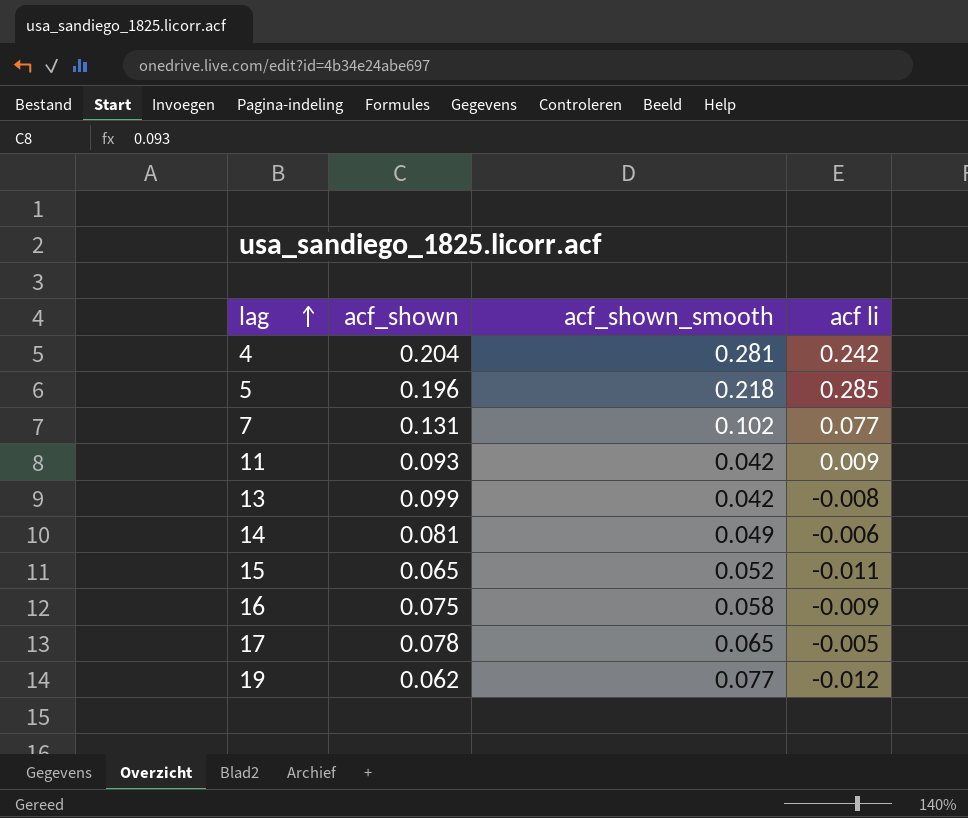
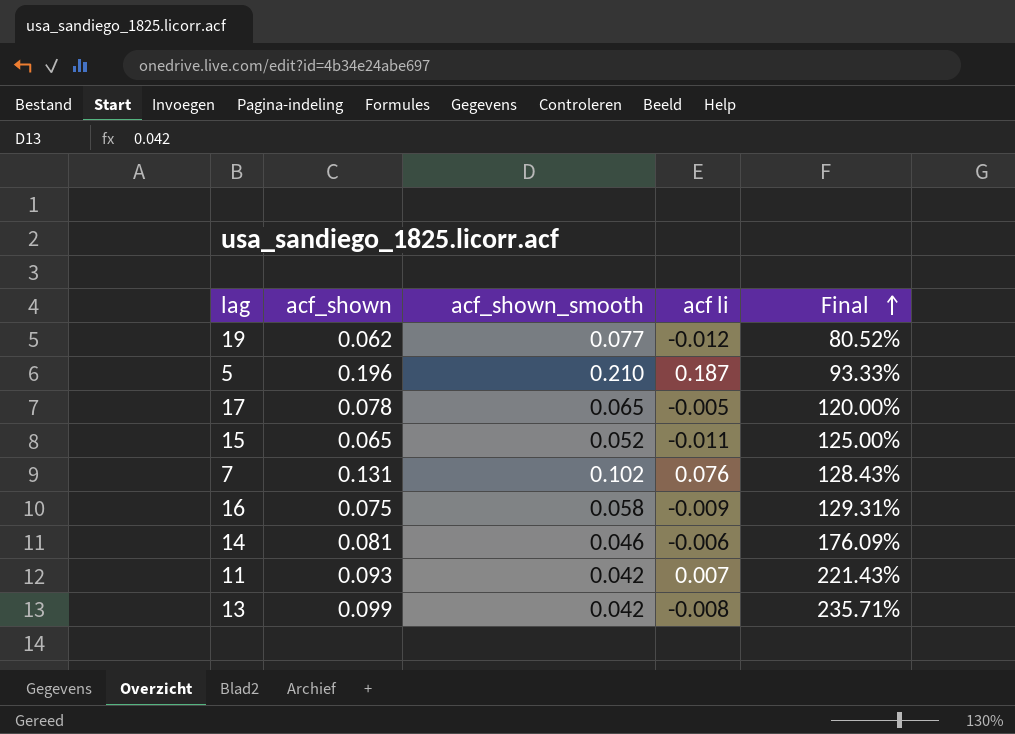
row order: lag ascending -> Final ascending
column Final | formula: none -> [acf_shown] / [acf_shown_smooth]
row 4: 0.204 | 0.281 | 0.242 -> none
5 | acf_shown_smooth: 0.218 -> 0.210
5 | acf li: 0.285 -> 0.187
7 | acf li: 0.077 -> 0.076
14 | acf_shown_smooth: 0.049 -> 0.046
11 | acf li: 0.009 -> 0.007

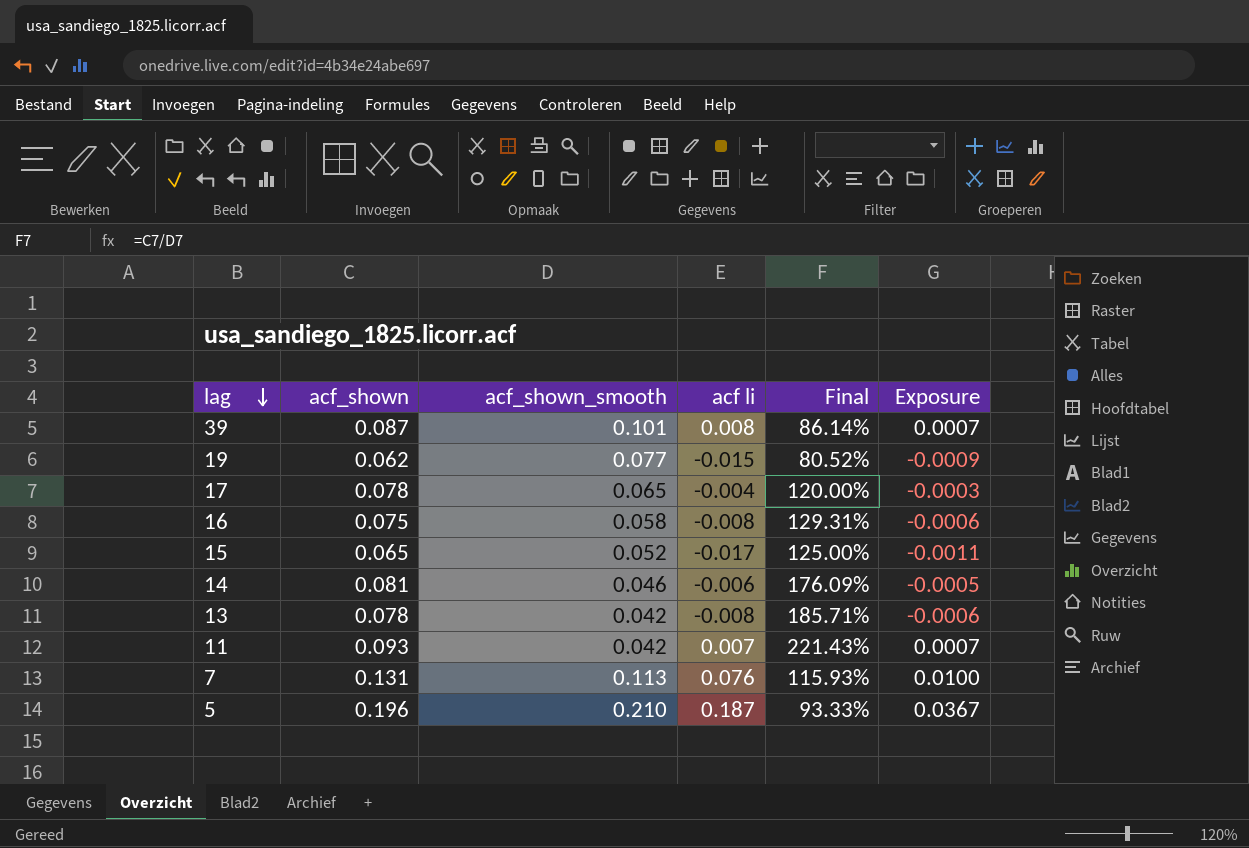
row order: Final ascending -> lag descending
column Exposure | formula: none -> [acf_shown] * [acf li]
row 39: none -> 0.087 | 0.101 | 0.008 | 86.14% | 0.0007
19 | acf li: -0.012 -> -0.015
17 | acf li: -0.005 -> -0.004
16 | acf li: -0.009 -> -0.008
15 | acf li: -0.011 -> -0.017
13 | acf_shown: 0.099 -> 0.078
13 | Final: 235.71% -> 185.71%
7 | acf_shown_smooth: 0.102 -> 0.113
7 | Final: 128.43% -> 115.93%

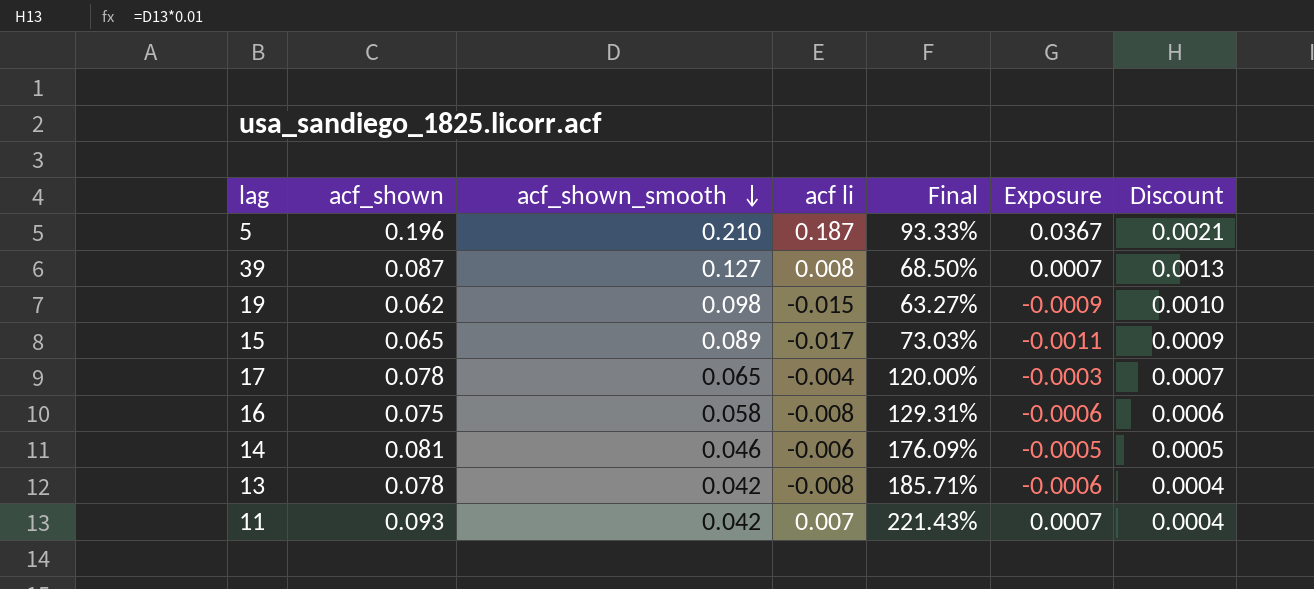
row order: lag descending -> acf_shown_smooth descending
column Discount | formula: none -> [acf_shown_smooth] * 0.01
row 7: 0.131 | 0.113 | 0.076 | 115.93% | 0.0100 -> none
39 | acf_shown_smooth: 0.101 -> 0.127
39 | Final: 86.14% -> 68.50%
19 | acf_shown_smooth: 0.077 -> 0.098
19 | Final: 80.52% -> 63.27%
15 | acf_shown_smooth: 0.052 -> 0.089
15 | Final: 125.00% -> 73.03%

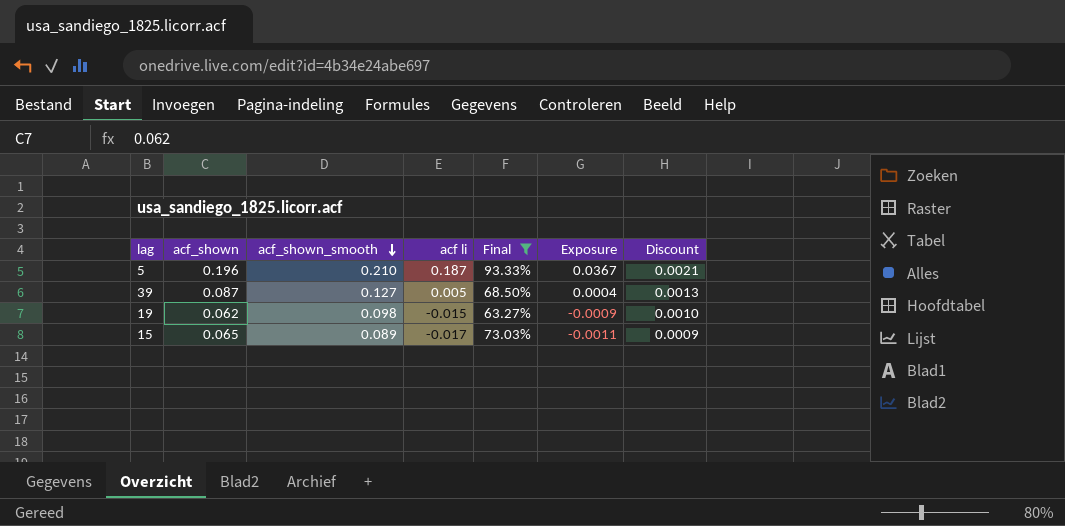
filter: none -> Final <= 93.33%
39 | acf li: 0.008 -> 0.005
39 | Exposure: 0.0007 -> 0.0004

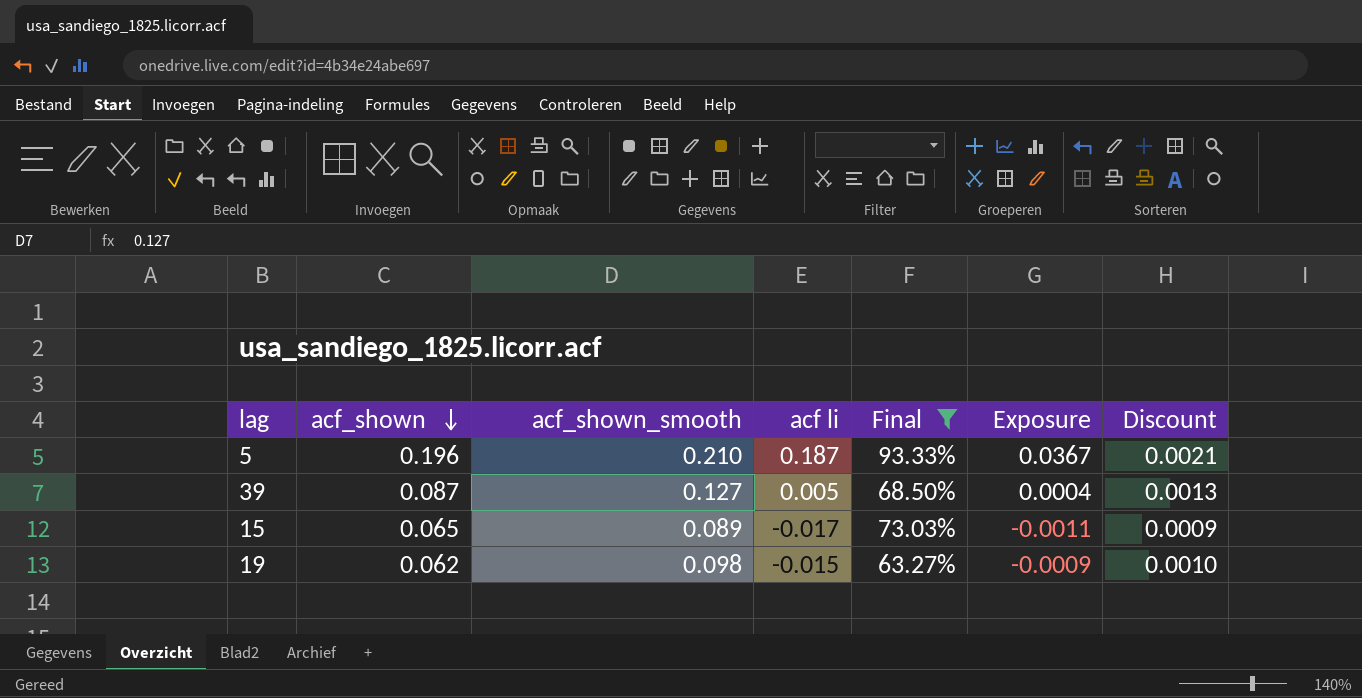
row order: acf_shown_smooth descending -> acf_shown descending

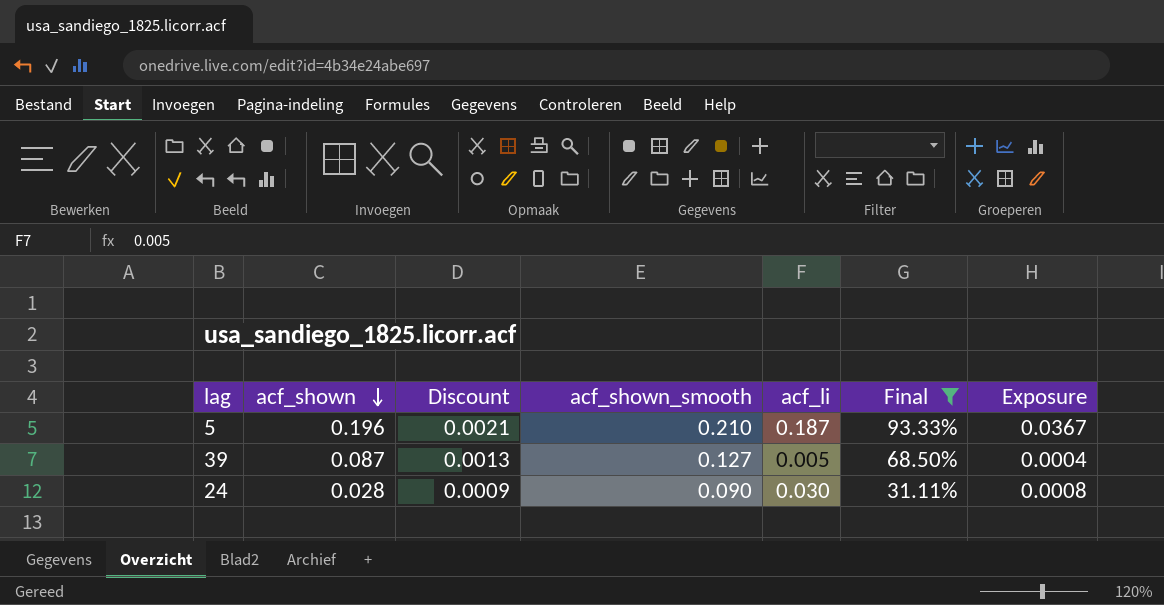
column Discount | position: 7 -> 3
column name: acf li -> acf_li
row 15: 0.065 | 0.089 | -0.017 | 73.03% | -0.0011 | 0.0009 -> none
row 19: 0.062 | 0.098 | -0.015 | 63.27% | -0.0009 | 0.0010 -> none
row 24: none -> 0.028 | 0.0009 | 0.090 | 0.030 | 31.11% | 0.0008

